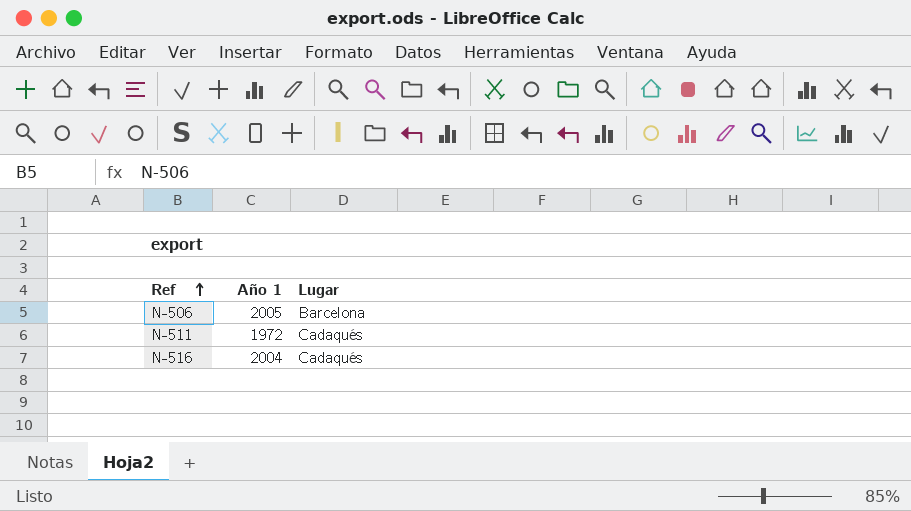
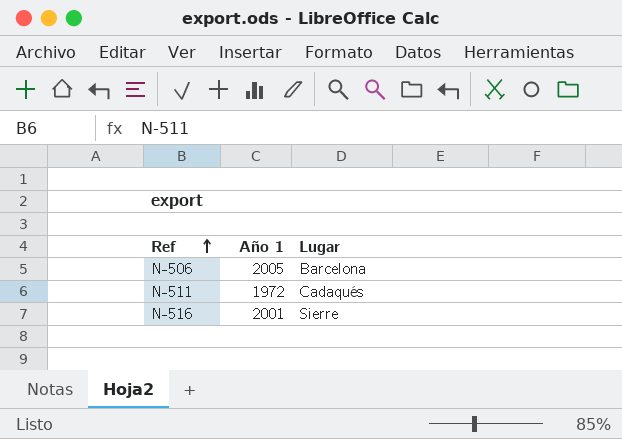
N-516 | Año 1: 2004 -> 2001
N-516 | Lugar: Cadaqués -> Sierre

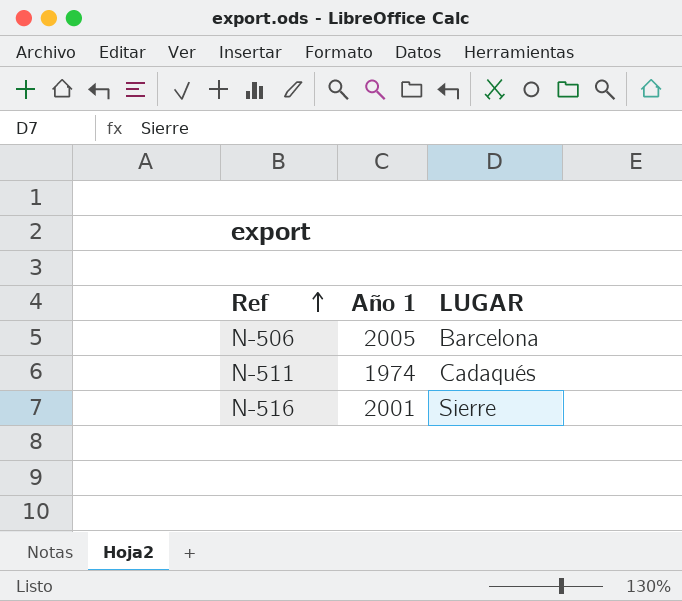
column name: Lugar -> LUGAR
N-511 | Año 1: 1972 -> 1974

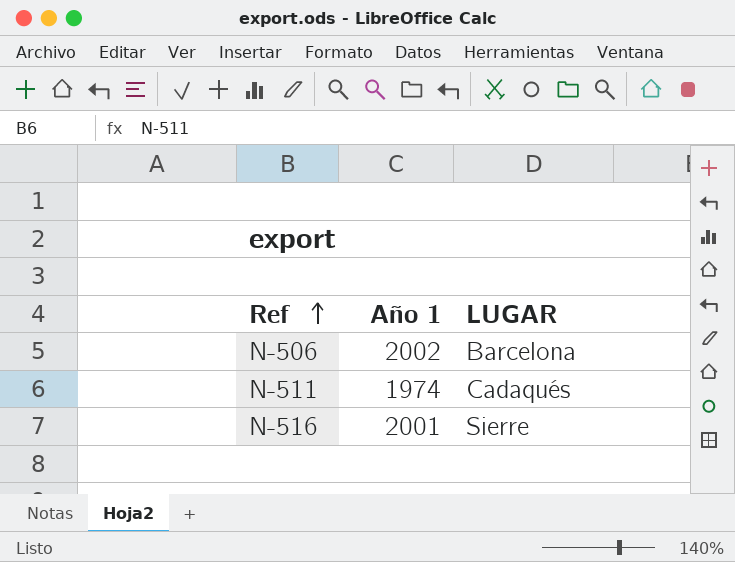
N-506 | Año 1: 2005 -> 2002

